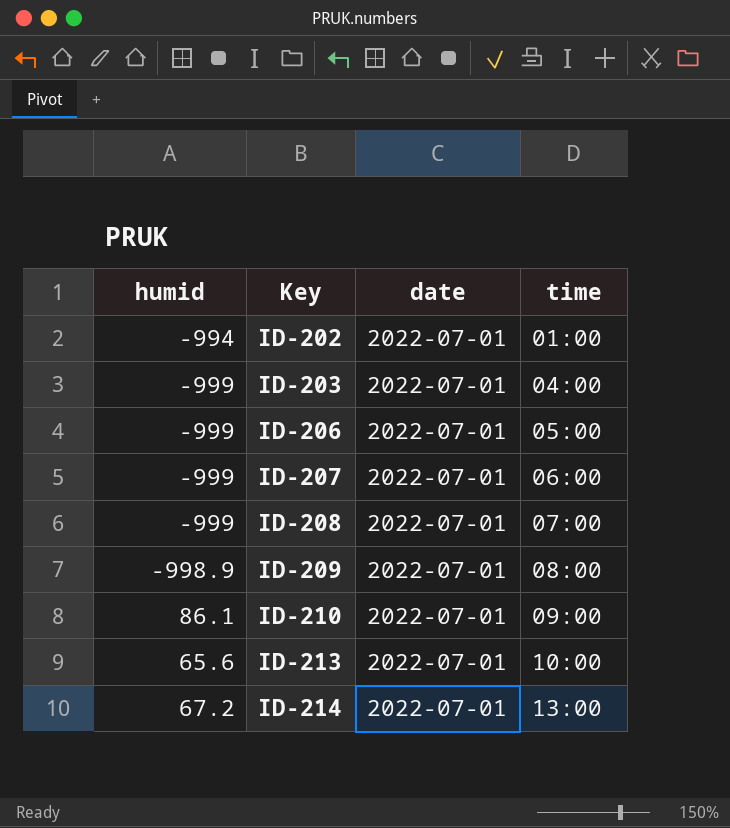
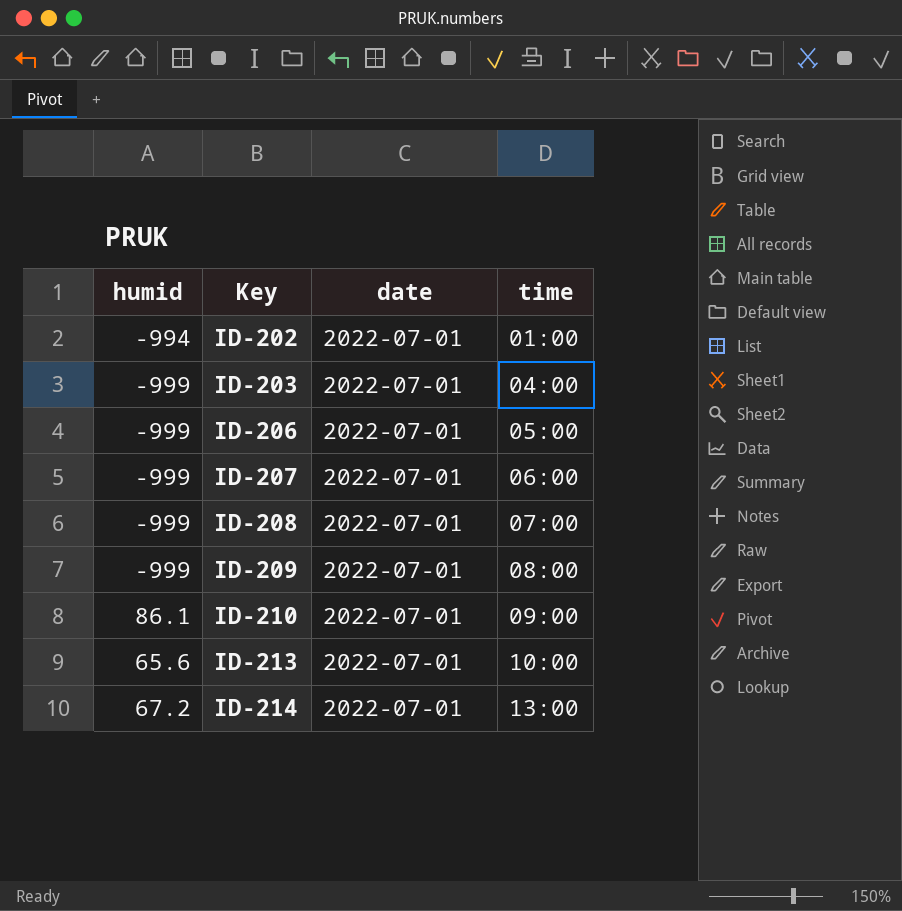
ID-209 | humid: -998.9 -> -999

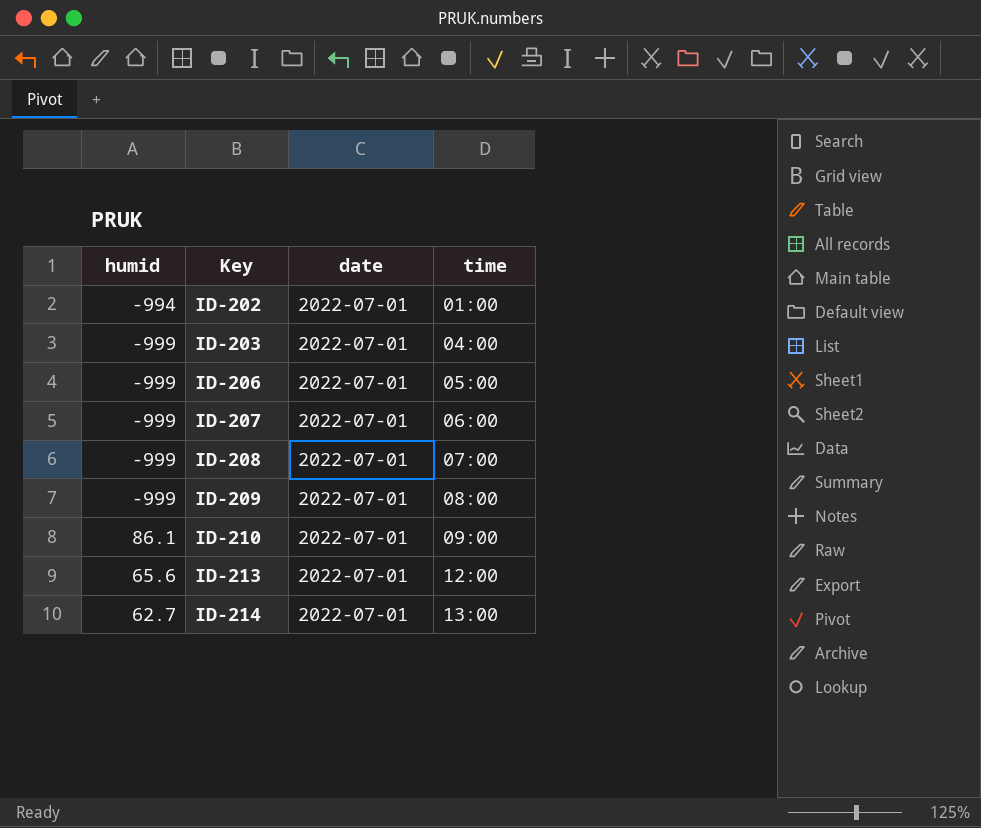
ID-213 | time: 10:00 -> 12:00
ID-214 | humid: 67.2 -> 62.7

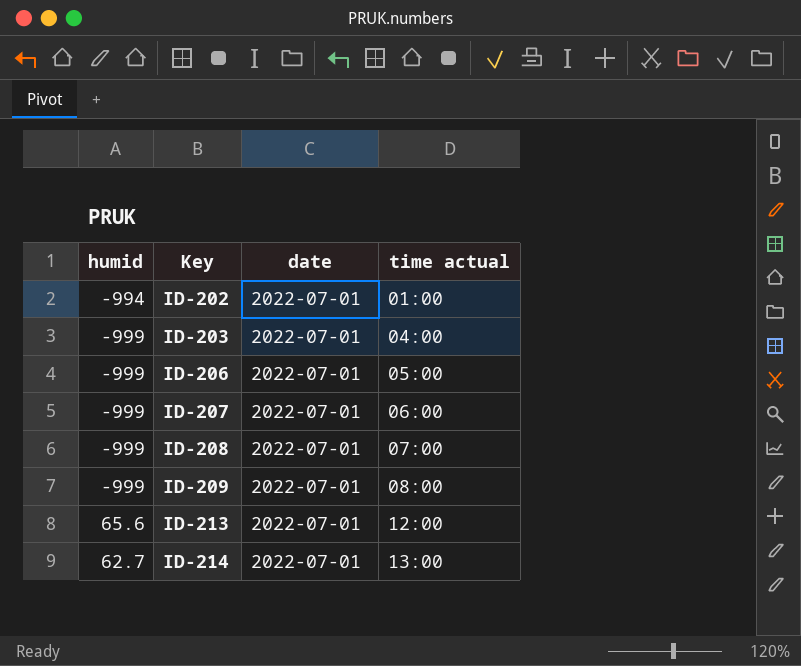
column name: time -> time actual
row ID-210: 86.1 | 2022-07-01 | 09:00 -> none

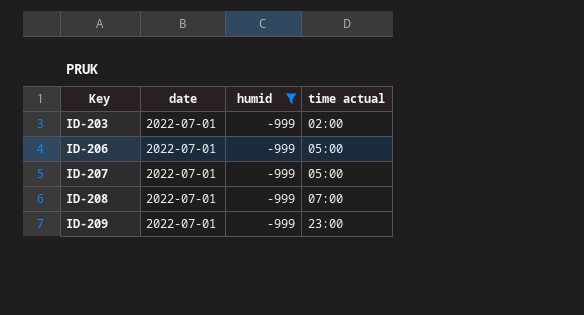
filter: none -> humid = -999
column humid | position: 1 -> 3
ID-203 | time actual: 04:00 -> 02:00
ID-207 | time actual: 06:00 -> 05:00
ID-209 | time actual: 08:00 -> 23:00

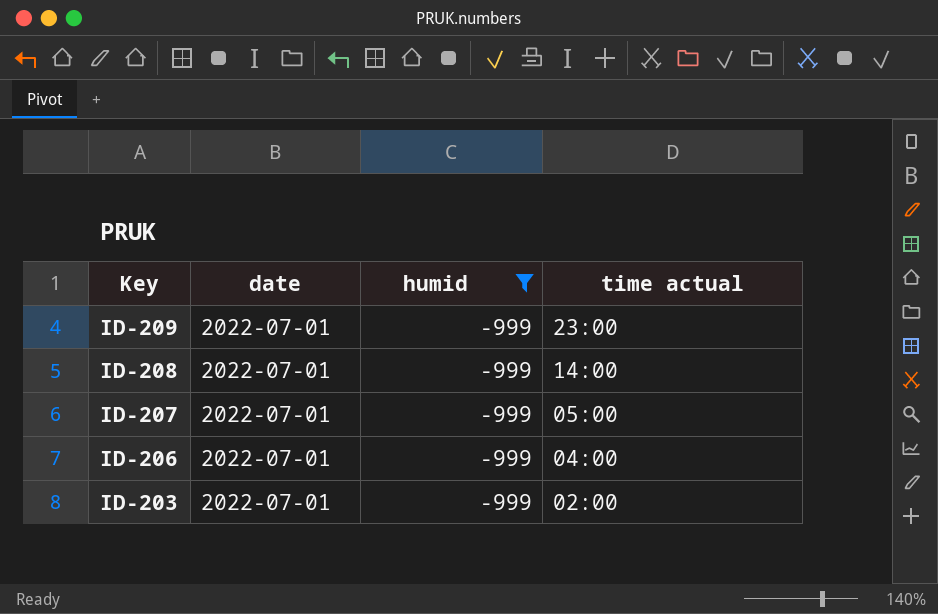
row order: Key ascending -> Key descending
ID-208 | time actual: 07:00 -> 14:00
ID-206 | time actual: 05:00 -> 04:00

